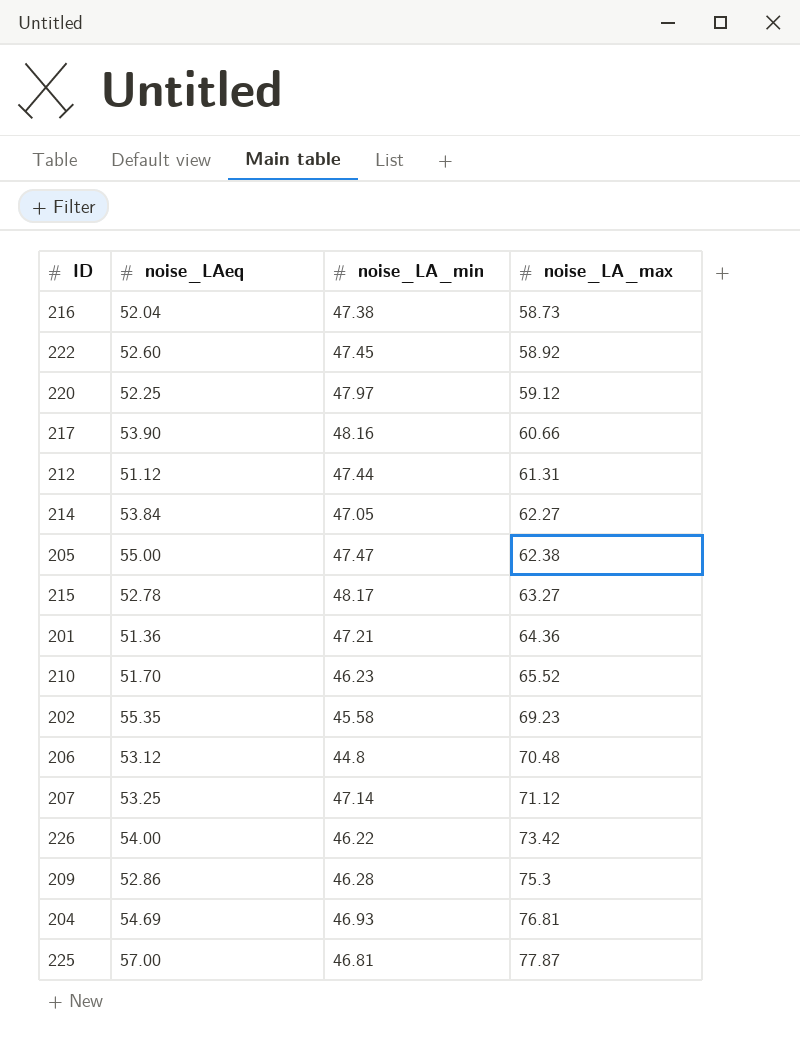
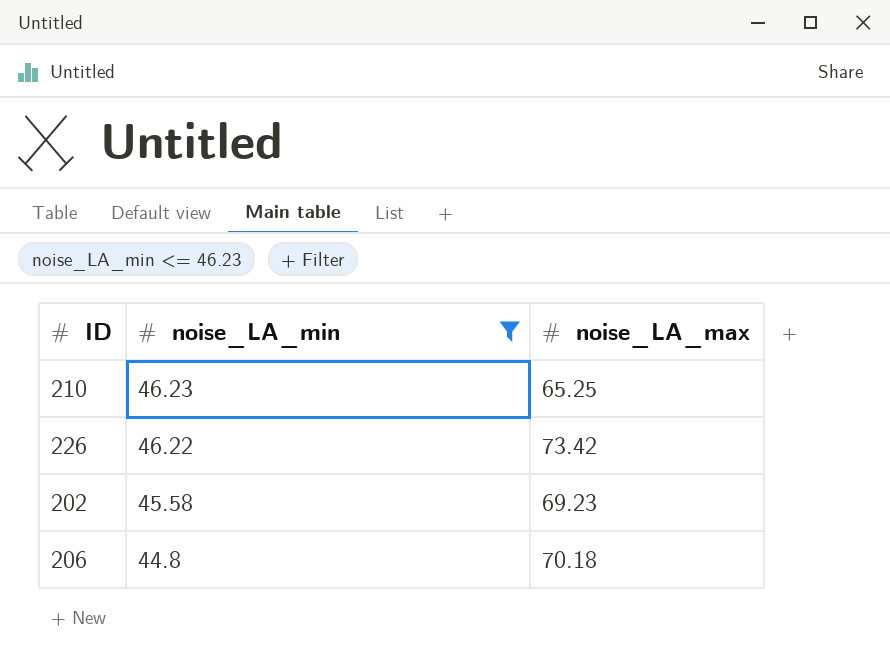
filter: none -> noise_LA_min <= 46.23
row order: noise_LA_max ascending -> noise_LA_min descending
column noise_LAeq | position: 2 -> none
210 | noise_LA_max: 65.52 -> 65.25
206 | noise_LA_max: 70.48 -> 70.18

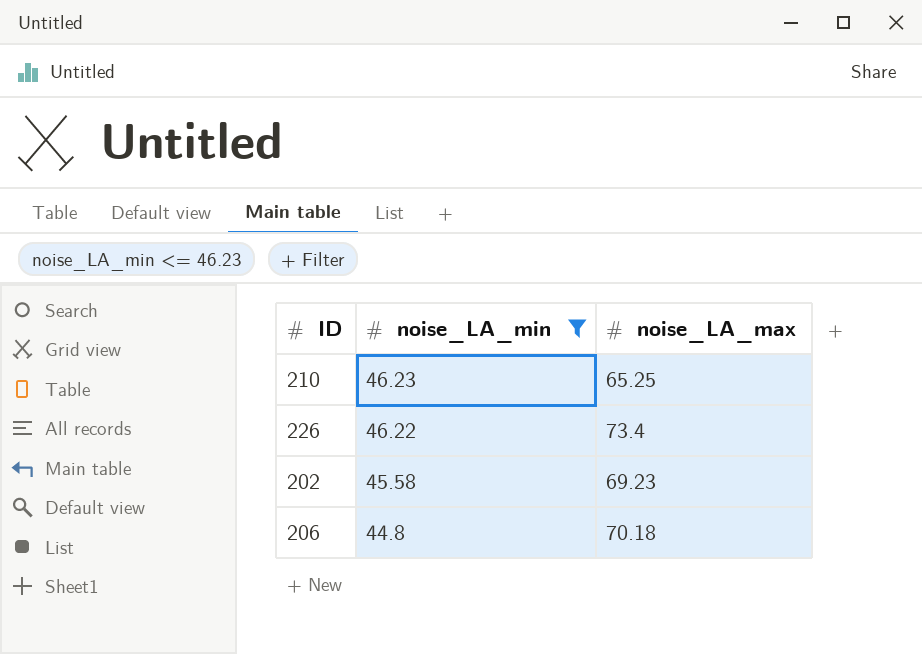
226 | noise_LA_max: 73.42 -> 73.4

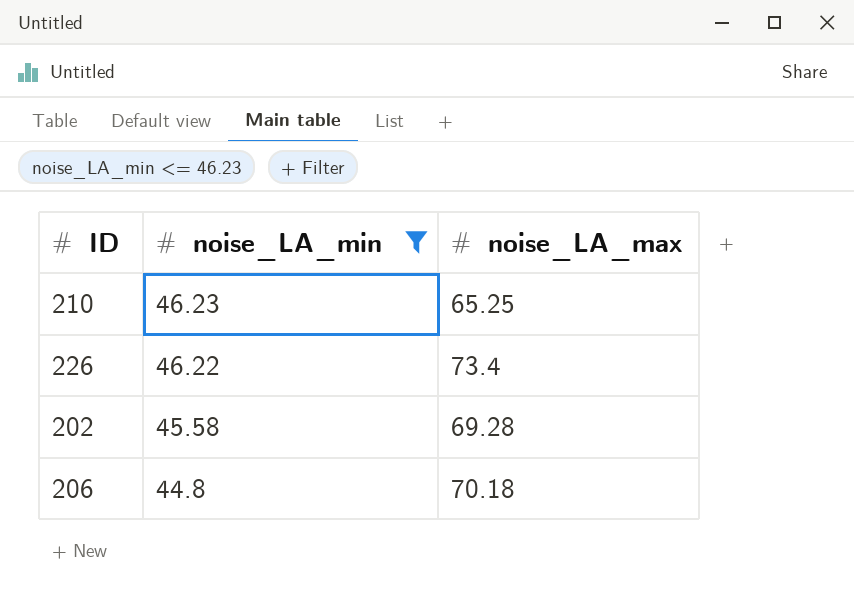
202 | noise_LA_max: 69.23 -> 69.28

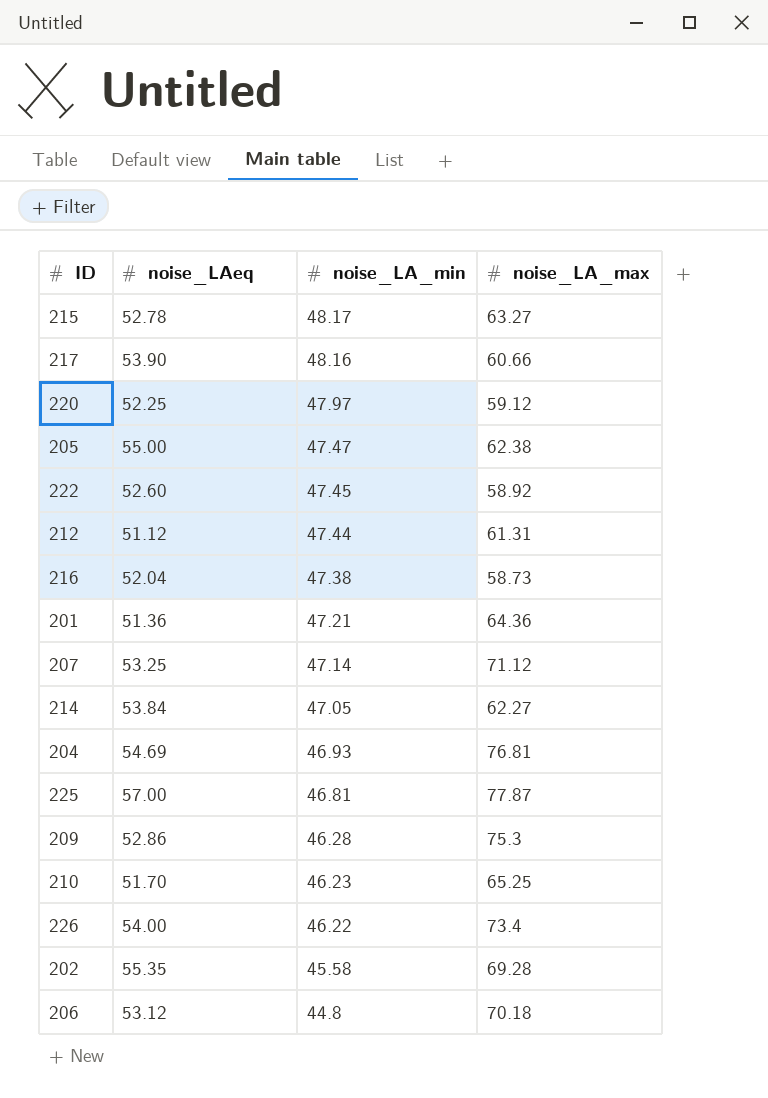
filter: noise_LA_min <= 46.23 -> none
column noise_LAeq | position: none -> 2

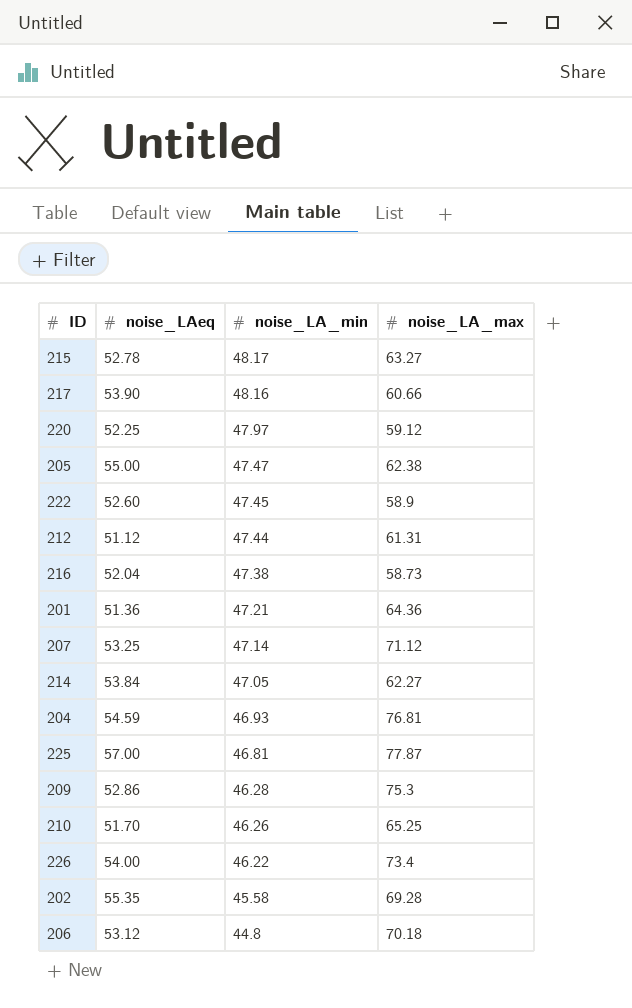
222 | noise_LA_max: 58.92 -> 58.9
204 | noise_LAeq: 54.69 -> 54.59
210 | noise_LA_min: 46.23 -> 46.26

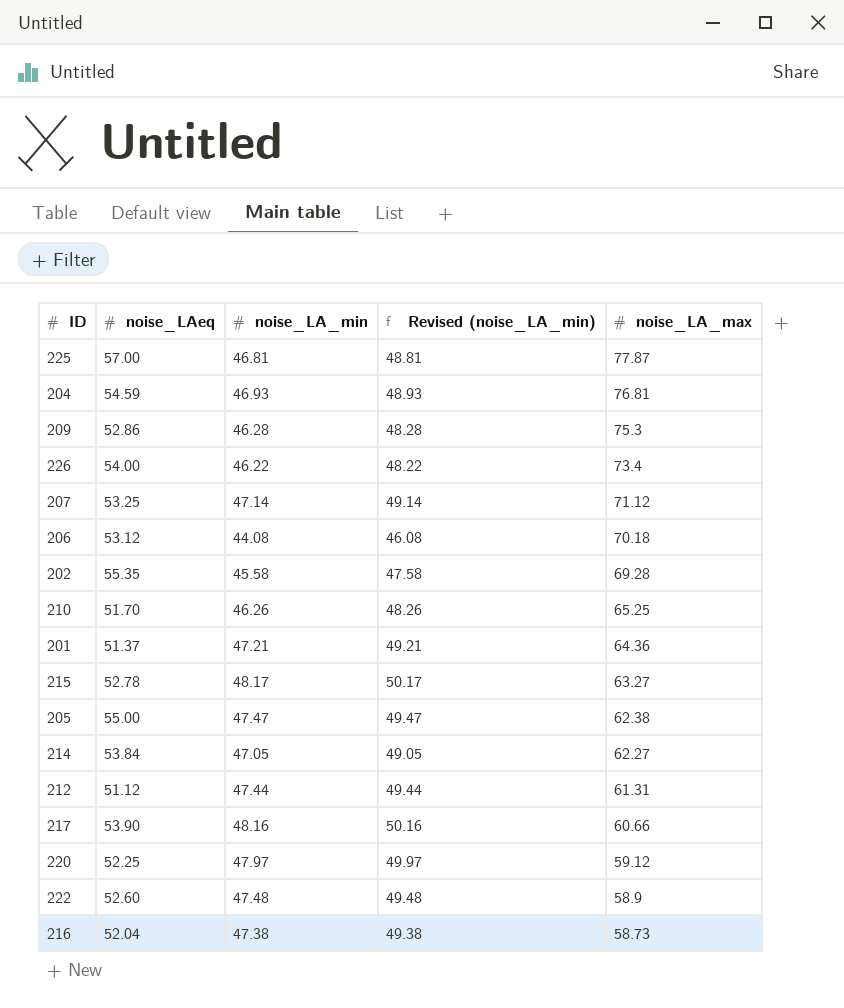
row order: noise_LA_min descending -> noise_LA_max descending
column Revised (noise_LA_min) | formula: none -> [noise_LA_min] + 2
206 | noise_LA_min: 44.8 -> 44.08
201 | noise_LAeq: 51.36 -> 51.37
222 | noise_LA_min: 47.45 -> 47.48

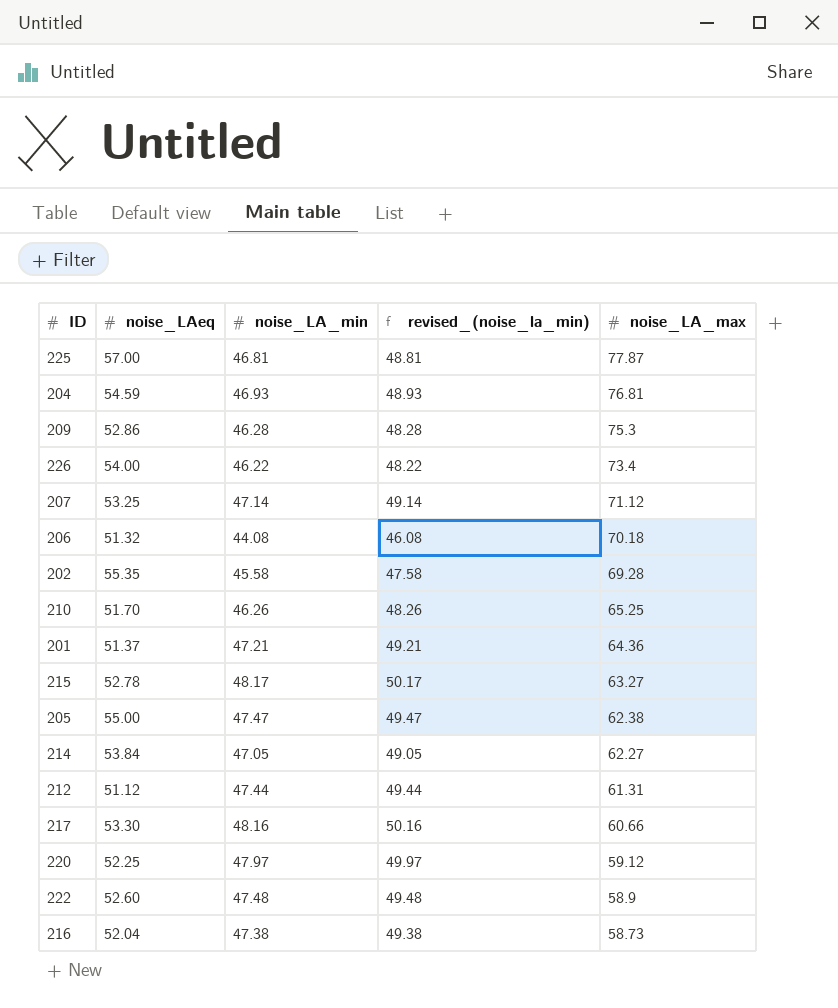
column name: Revised (noise_LA_min) -> revised_(noise_la_min)
206 | noise_LAeq: 53.12 -> 51.32
217 | noise_LAeq: 53.90 -> 53.30

